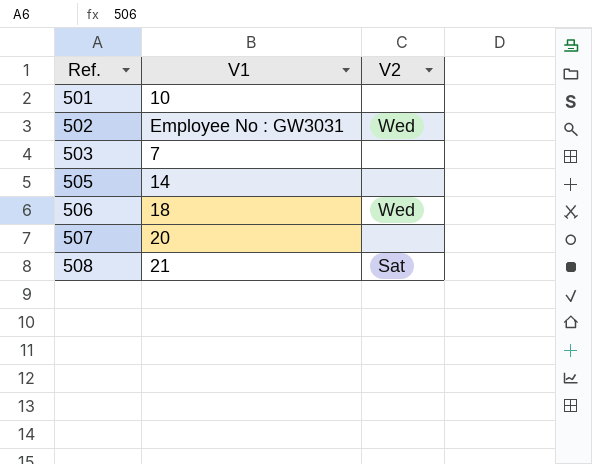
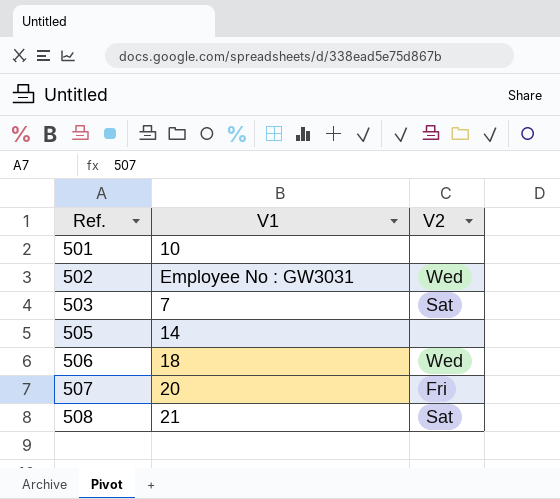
503 | V2: none -> Sat
507 | V2: none -> Fri

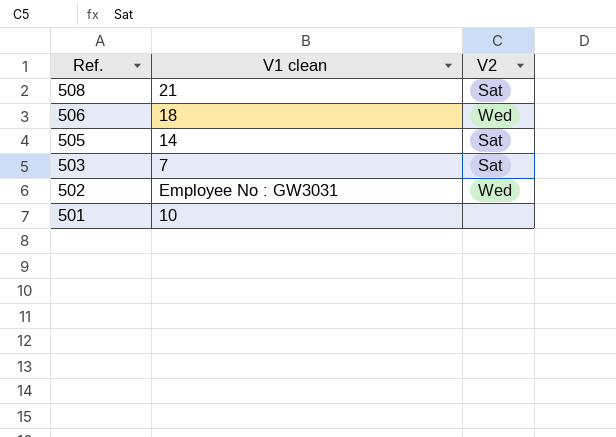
row order: Ref. ascending -> Ref. descending
column name: V1 -> V1 clean
row 507: 20 | Fri -> none
505 | V2: none -> Sat

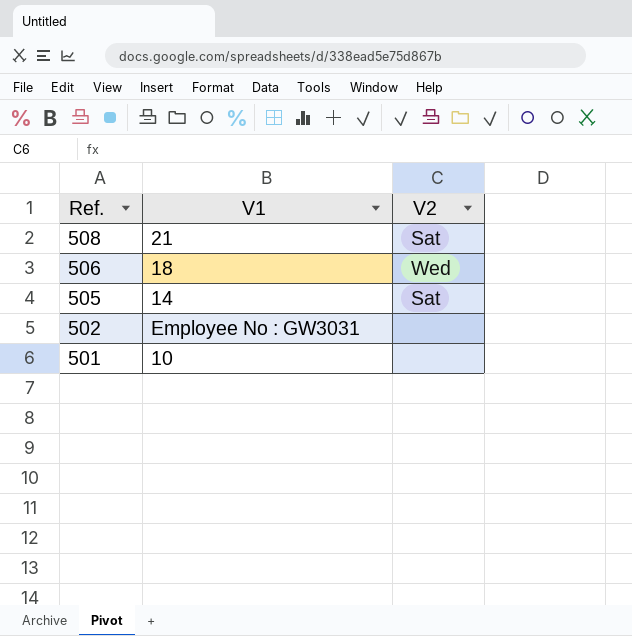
column name: V1 clean -> V1
row 503: 7 | Sat -> none
502 | V2: Wed -> none

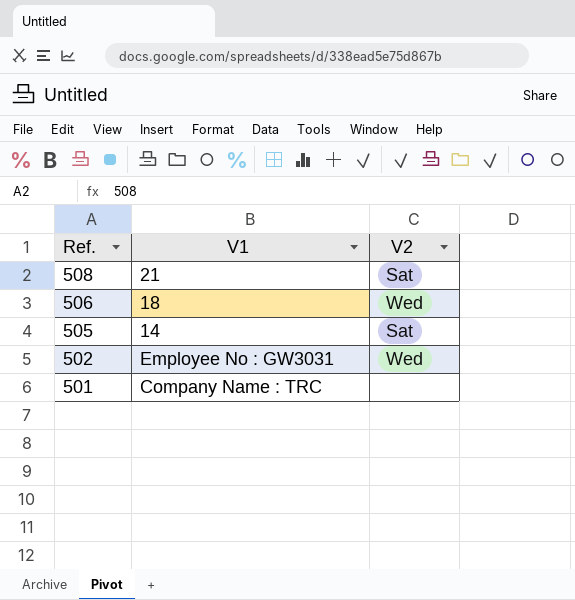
502 | V2: none -> Wed
501 | V1: 10 -> Company Name : TRC

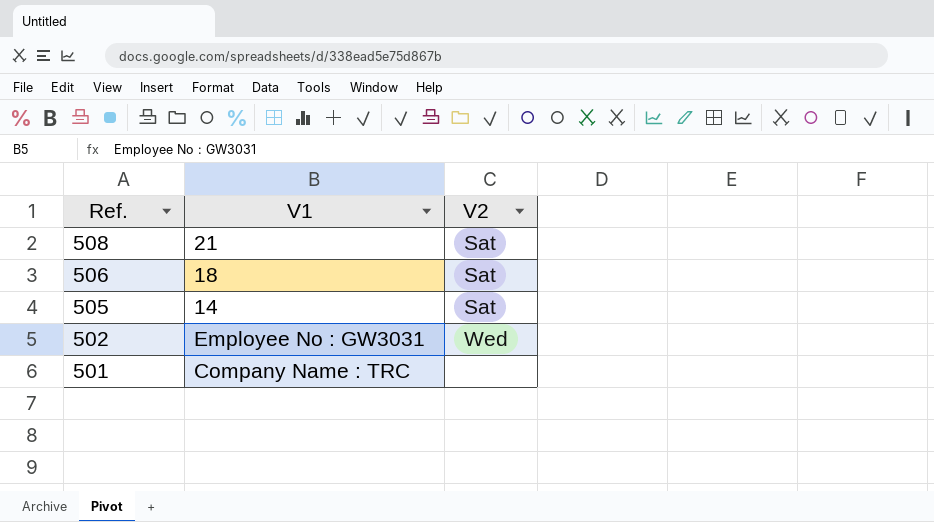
506 | V2: Wed -> Sat

